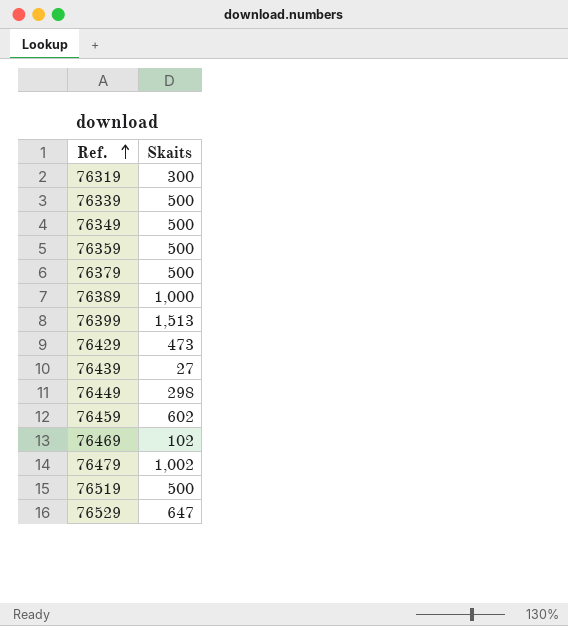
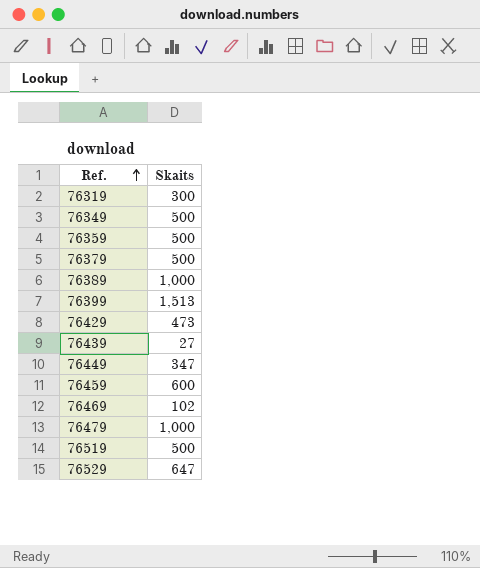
row 76339: 500 -> none
76449 | Skaits: 298 -> 347
76459 | Skaits: 602 -> 600
76479 | Skaits: 1,002 -> 1,000

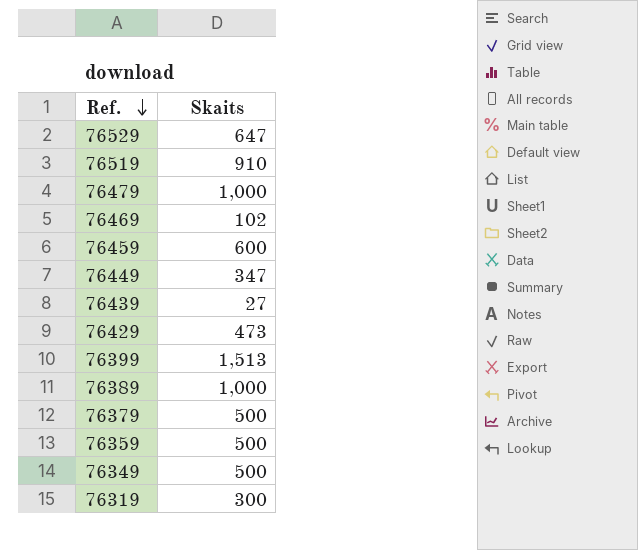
row order: Ref. ascending -> Ref. descending
76519 | Skaits: 500 -> 910

